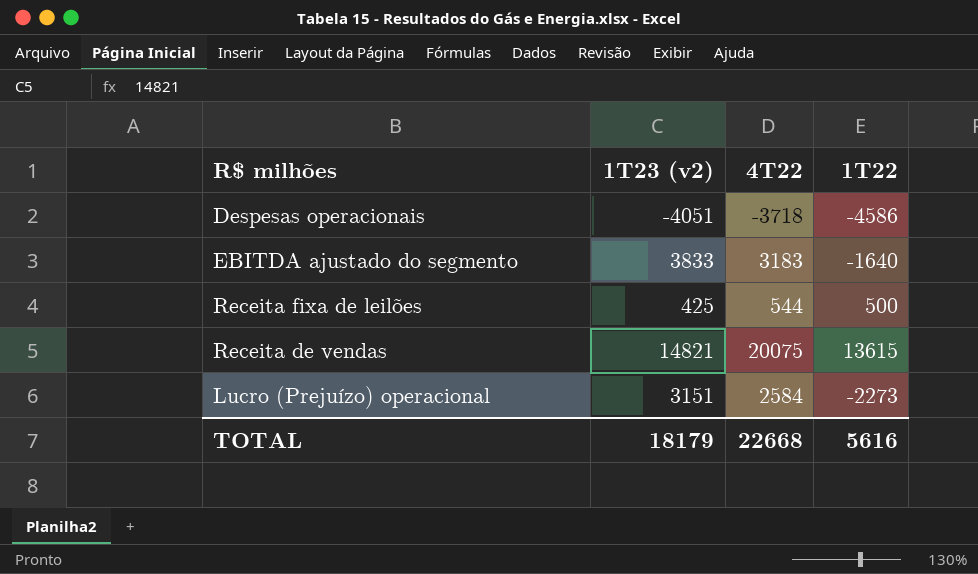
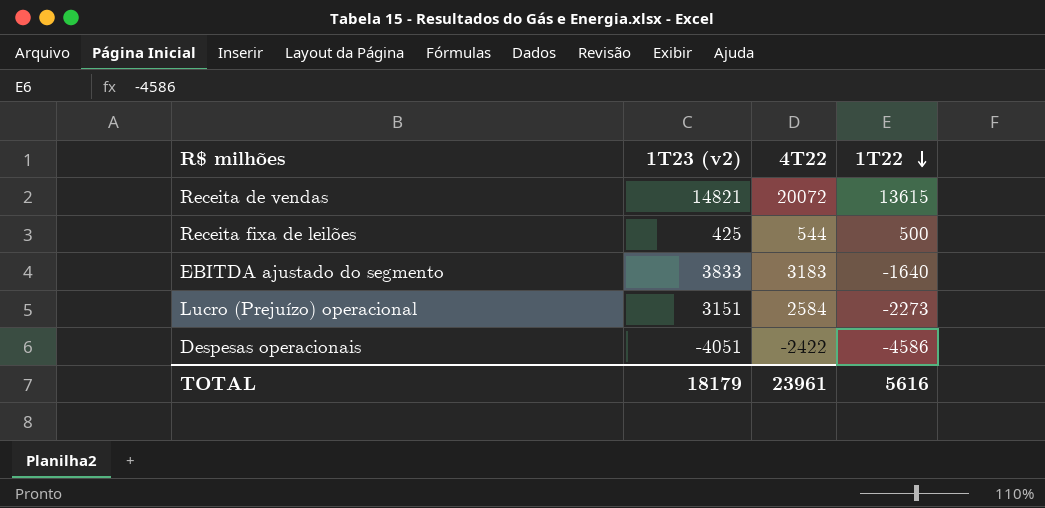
row order: none -> 1T22 descending
Receita de vendas | 4T22: 20075 -> 20072
Despesas operacionais | 4T22: -3718 -> -2422
TOTAL | 4T22: 22668 -> 23961

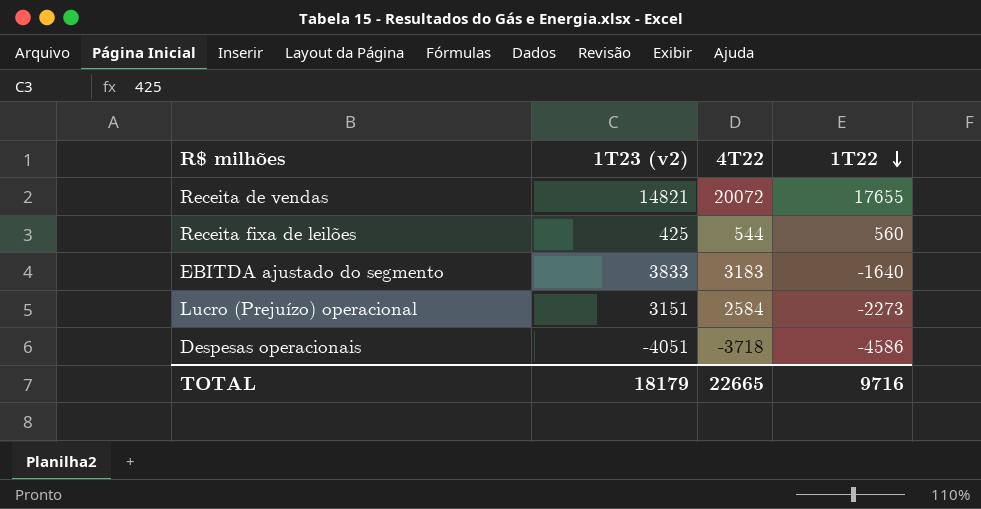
Receita de vendas | 1T22: 13615 -> 17655
Receita fixa de leilões | 1T22: 500 -> 560
Despesas operacionais | 4T22: -2422 -> -3718
TOTAL | 4T22: 23961 -> 22665
TOTAL | 1T22: 5616 -> 9716

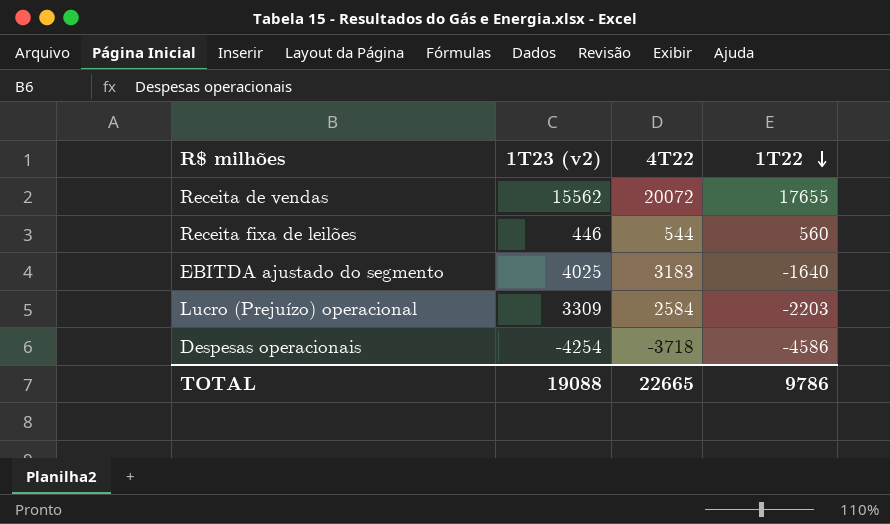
Receita de vendas | 1T23 (v2): 14821 -> 15562
Receita fixa de leilões | 1T23 (v2): 425 -> 446
EBITDA ajustado do segmento | 1T23 (v2): 3833 -> 4025
Lucro (Prejuízo) operacional | 1T23 (v2): 3151 -> 3309
Lucro (Prejuízo) operacional | 1T22: -2273 -> -2203
Despesas operacionais | 1T23 (v2): -4051 -> -4254
TOTAL | 1T23 (v2): 18179 -> 19088
TOTAL | 1T22: 9716 -> 9786

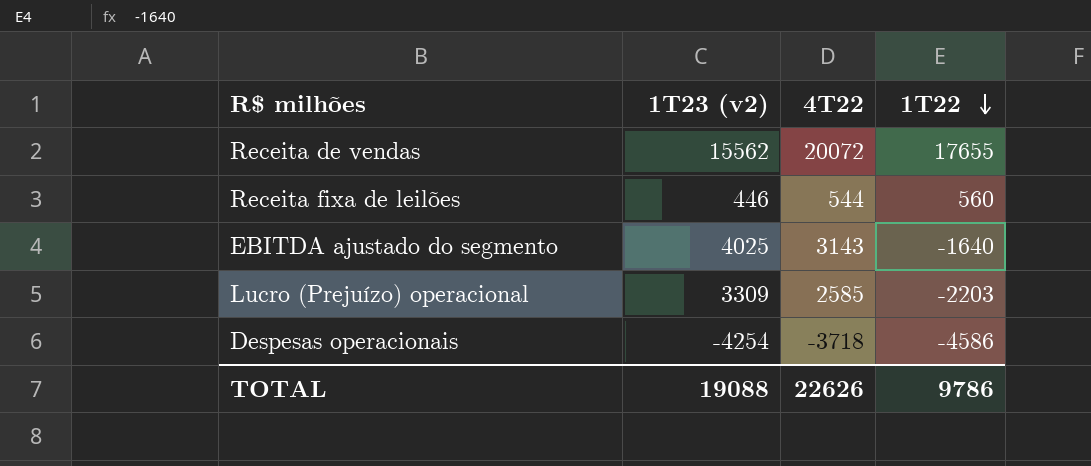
EBITDA ajustado do segmento | 4T22: 3183 -> 3143
Lucro (Prejuízo) operacional | 4T22: 2584 -> 2585
TOTAL | 4T22: 22665 -> 22626

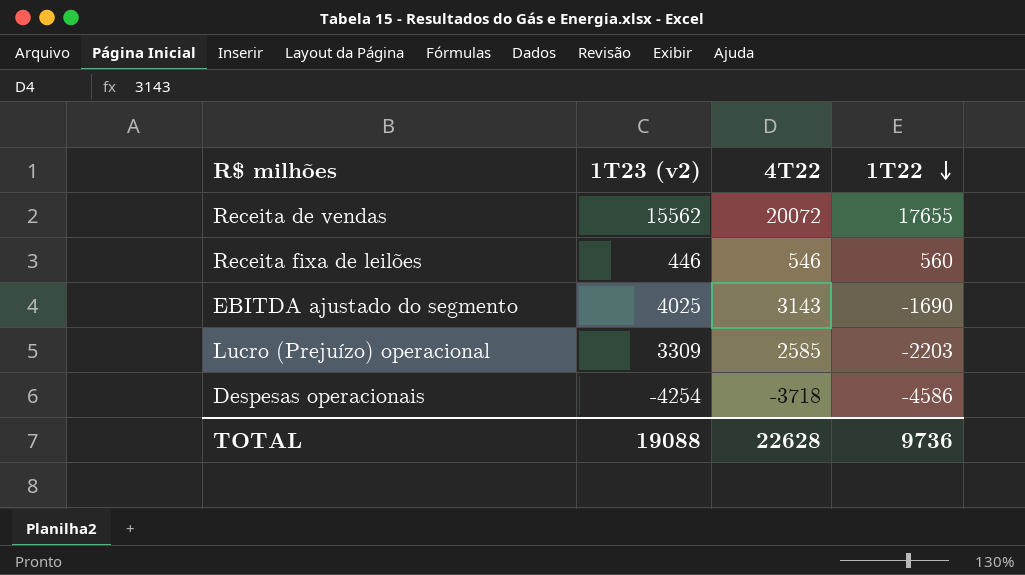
Receita fixa de leilões | 4T22: 544 -> 546
EBITDA ajustado do segmento | 1T22: -1640 -> -1690
TOTAL | 4T22: 22626 -> 22628
TOTAL | 1T22: 9786 -> 9736

